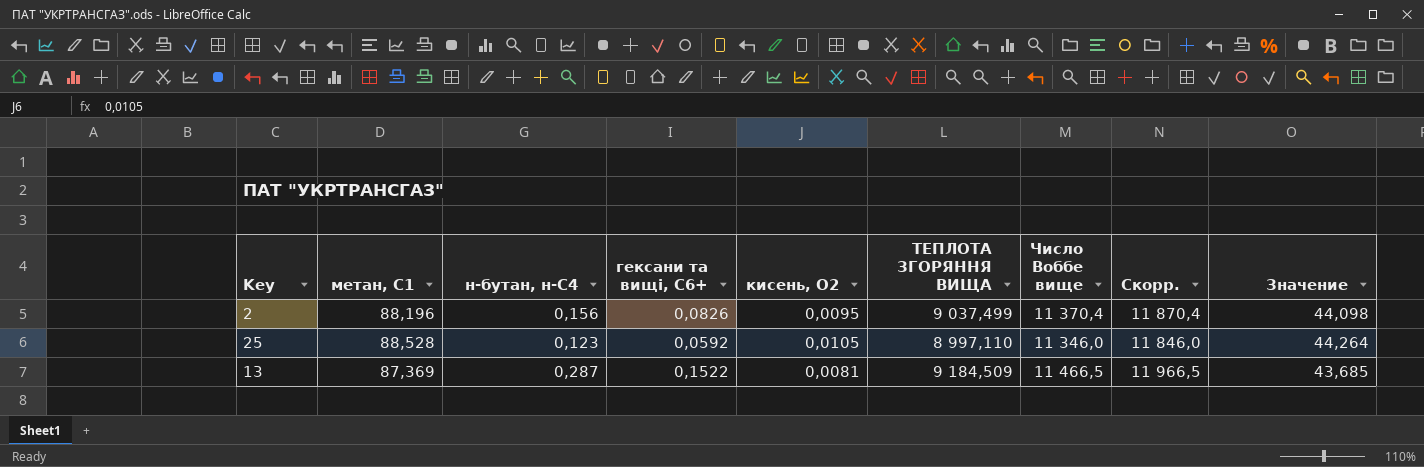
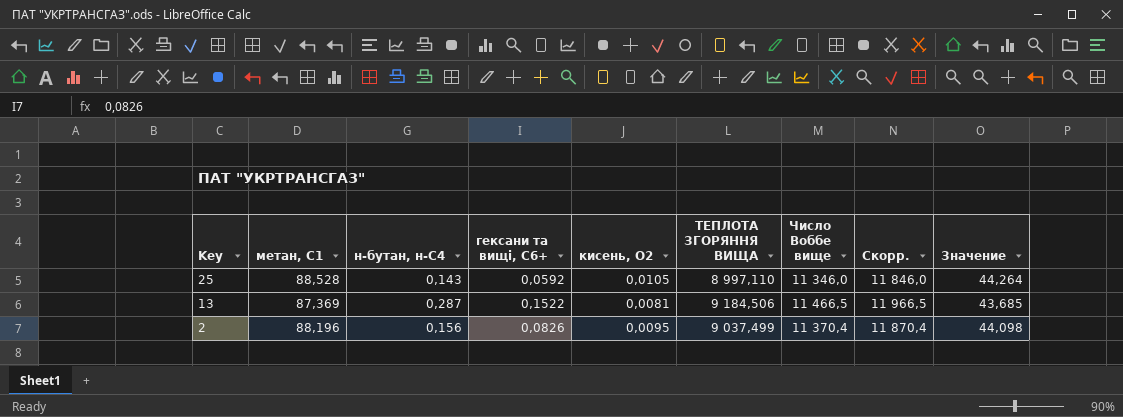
row order: none -> Key descending
25 | н-бутан, н-С4: 0,123 -> 0,143
13 | ТЕПЛОТА ЗГОРЯННЯ ВИЩА: 9 184,509 -> 9 184,506

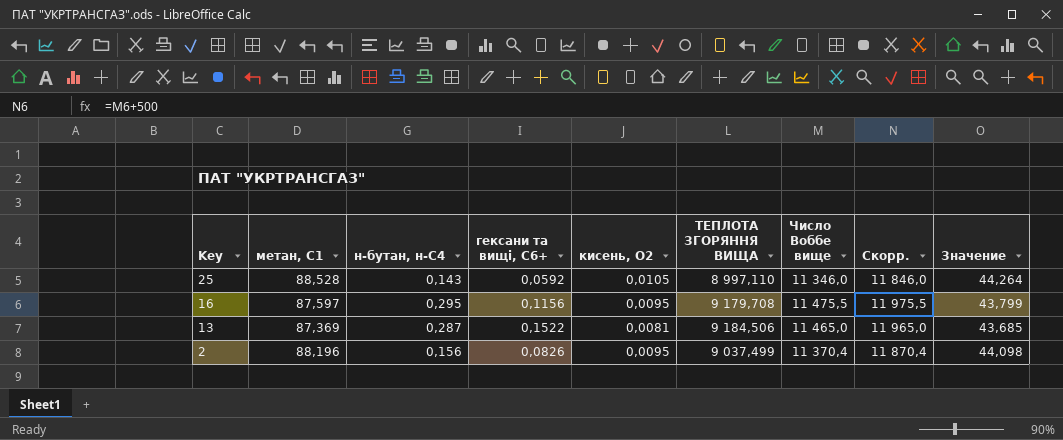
row 16: none -> 87,597 | 0,295 | 0,1156 | 0,0095 | 9 179,708 | 11 475,5 | 11 975,5 | 43,799
13 | Число Воббе вище: 11 466,5 -> 11 465,0
13 | Скорр.: 11 966,5 -> 11 965,0

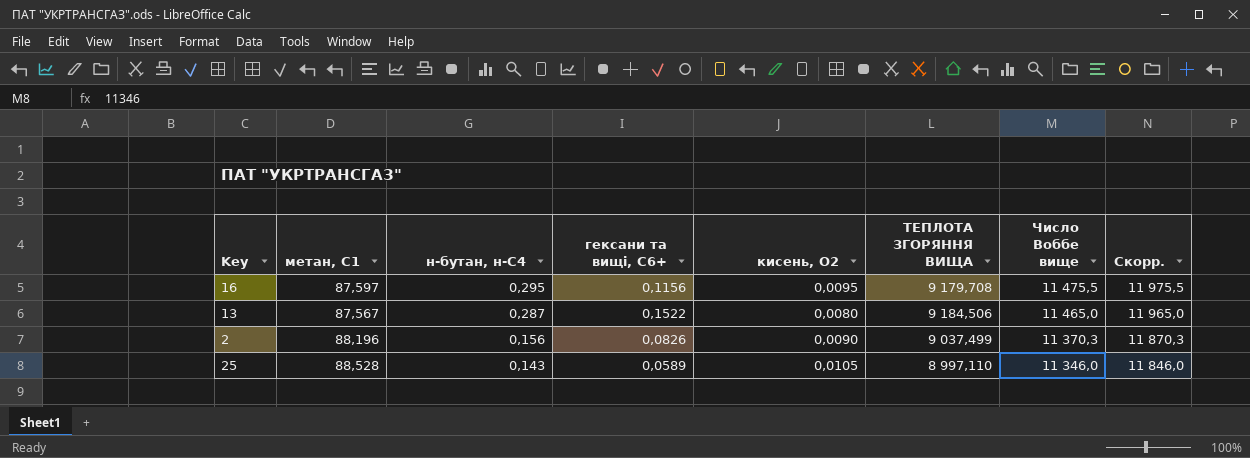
row order: Key descending -> н-бутан, н-С4 descending
column Значение | formula: [метан, С1] * 0,5 -> none
13 | метан, С1: 87,369 -> 87,567
13 | кисень, О2: 0,0081 -> 0,0080
2 | кисень, О2: 0,0095 -> 0,0090
2 | Число Воббе вище: 11 370,4 -> 11 370,3
2 | Скорр.: 11 870,4 -> 11 870,3
25 | гексани та вищі, С6+: 0,0592 -> 0,0589

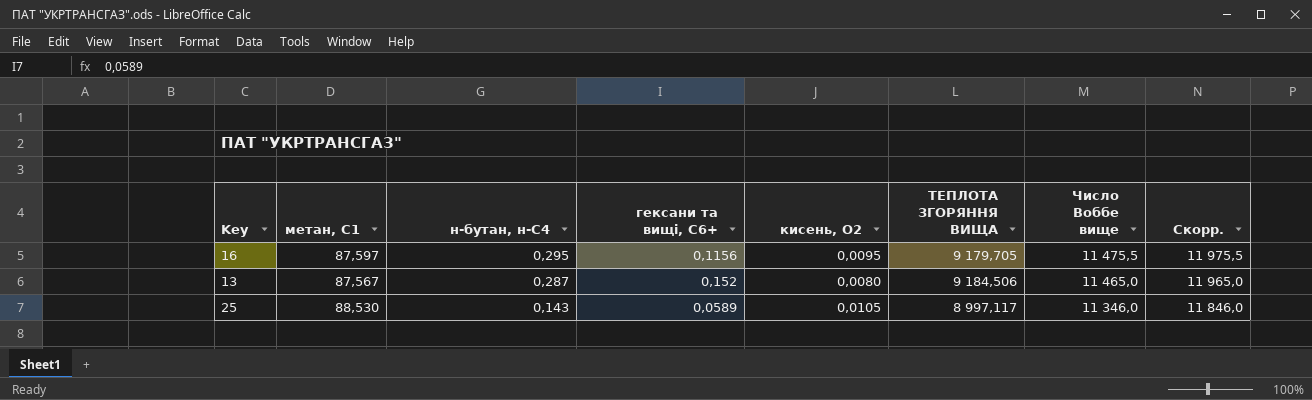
row 2: 88,196 | 0,156 | 0,0826 | 0,0090 | 9 037,499 | 11 370,3 | 11 870,3 -> none
16 | ТЕПЛОТА ЗГОРЯННЯ ВИЩА: 9 179,708 -> 9 179,705
13 | гексани та вищі, С6+: 0,1522 -> 0,152
25 | метан, С1: 88,528 -> 88,530
25 | ТЕПЛОТА ЗГОРЯННЯ ВИЩА: 8 997,110 -> 8 997,117

